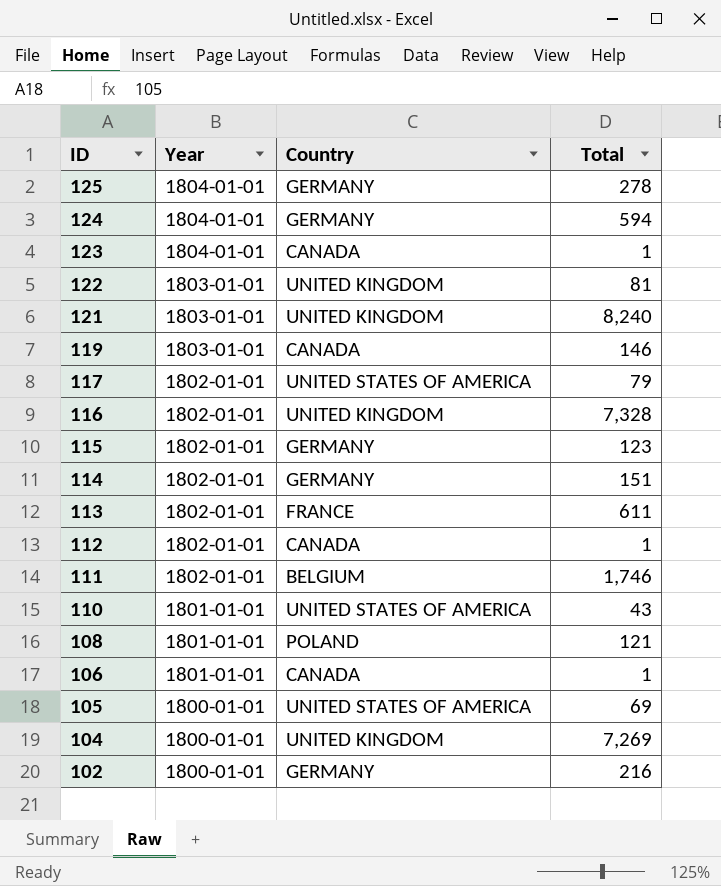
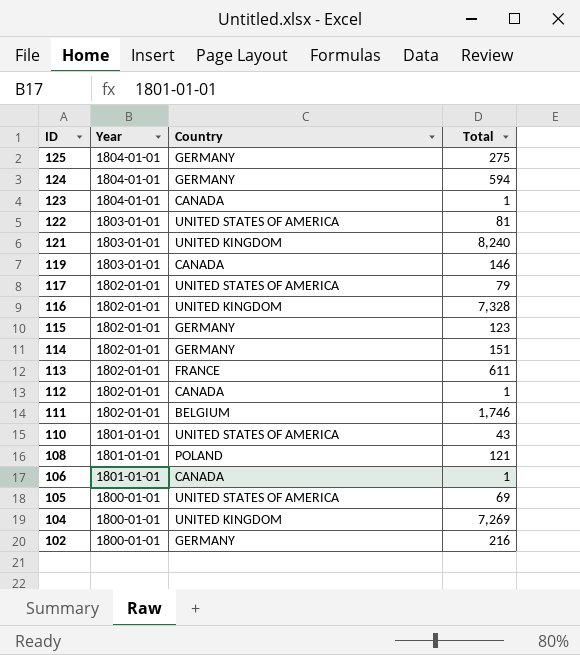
125 | Total: 278 -> 275
122 | Country: UNITED KINGDOM -> UNITED STATES OF AMERICA

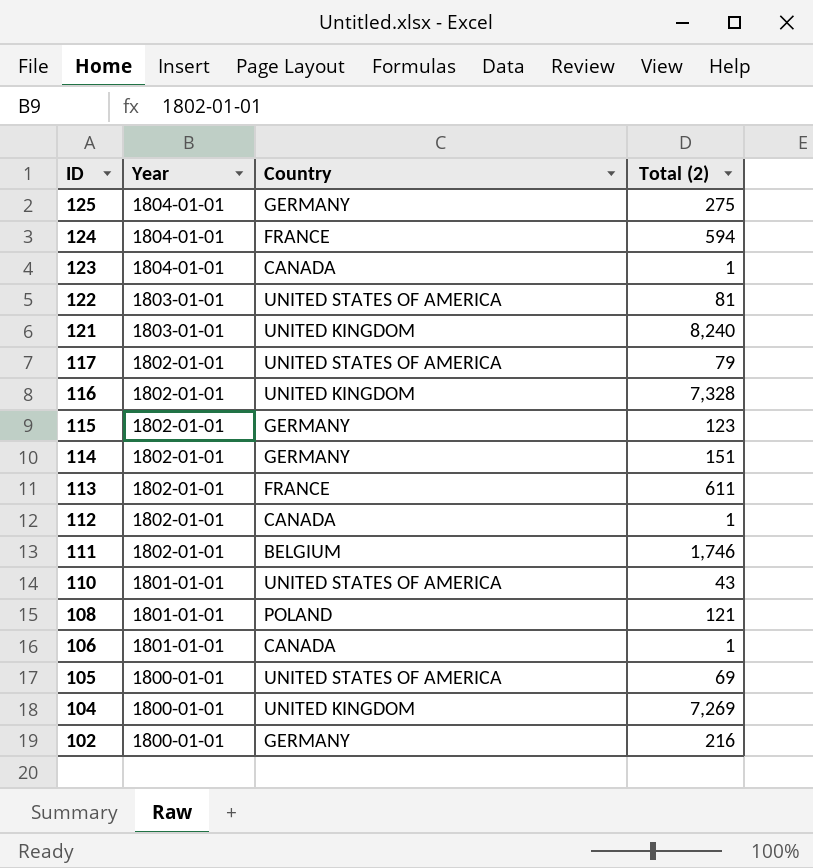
column name: Total -> Total (2)
row 119: 1803-01-01 | CANADA | 146 -> none
124 | Country: GERMANY -> FRANCE

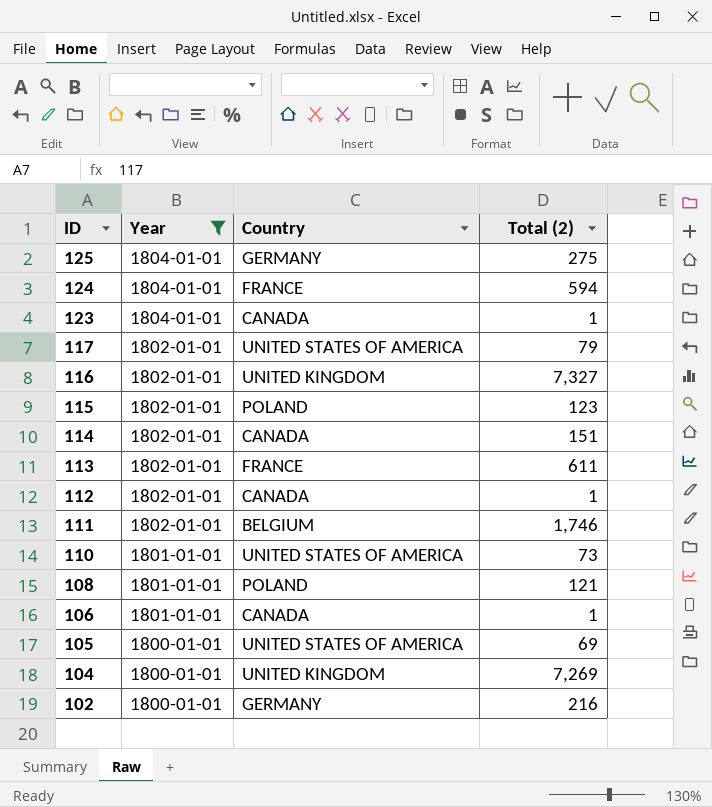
filter: none -> Year != 1803-01-01
116 | Total (2): 7,328 -> 7,327
115 | Country: GERMANY -> POLAND
114 | Country: GERMANY -> CANADA
110 | Total (2): 43 -> 73

